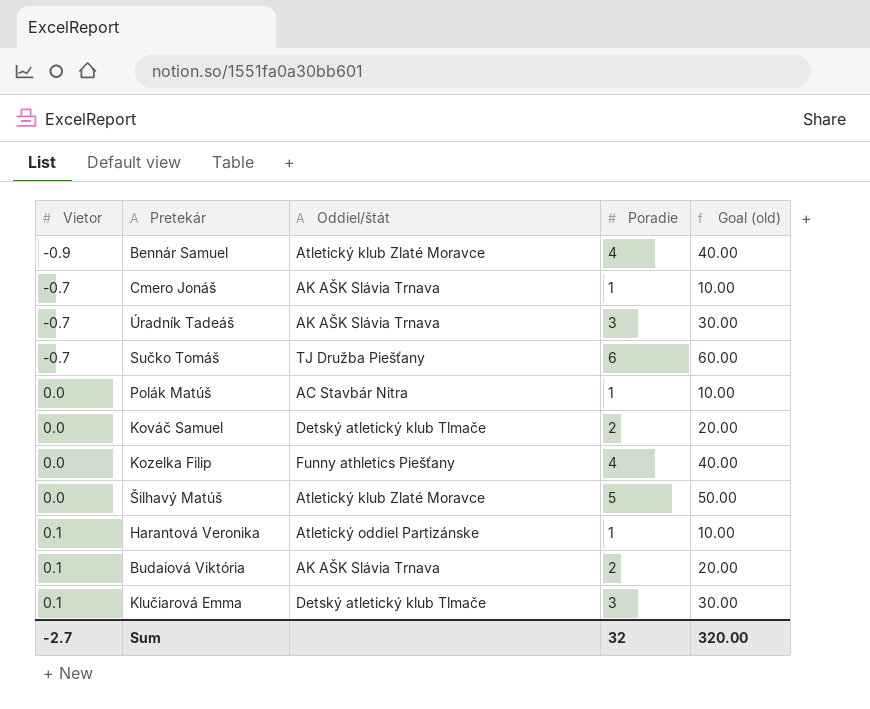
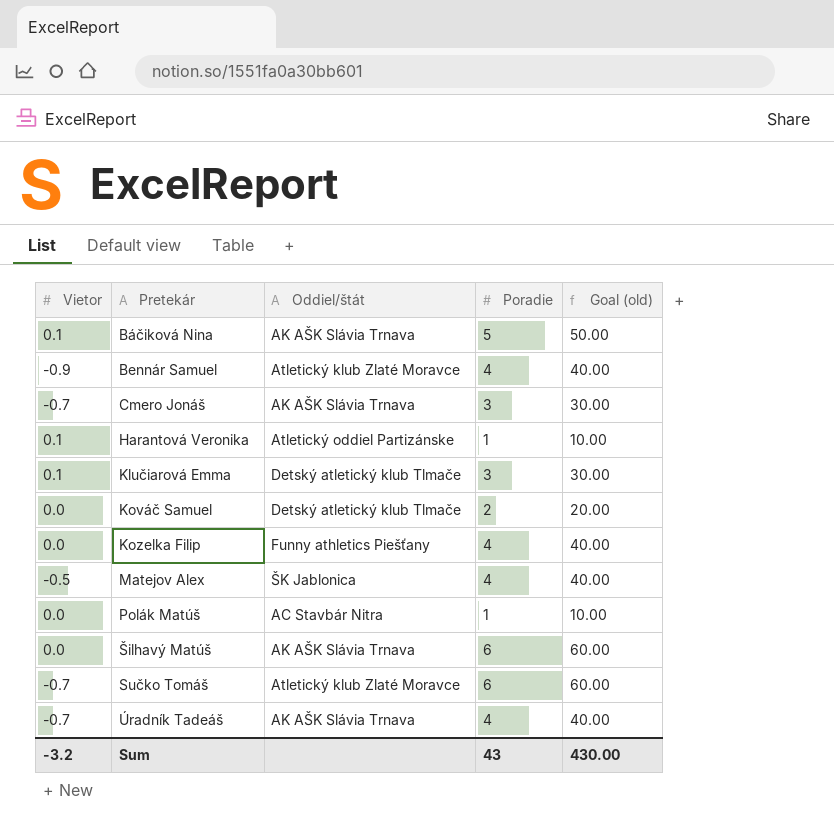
row order: Vietor ascending -> Pretekár ascending
row Budaiová Viktória: 0.1 | AK AŠK Slávia Trnava | 2 | 20.00 -> none
row Báčiková Nina: none -> 0.1 | AK AŠK Slávia Trnava | 5 | 50.00
Cmero Jonáš | Poradie: 1 -> 3
Cmero Jonáš | Goal (old): 10.00 -> 30.00
row Matejov Alex: none -> -0.5 | ŠK Jablonica | 4 | 40.00
Šilhavý Matúš | Oddiel/štát: Atletický klub Zlaté Moravce -> AK AŠK Slávia Trnava
Šilhavý Matúš | Poradie: 5 -> 6
Šilhavý Matúš | Goal (old): 50.00 -> 60.00
Sučko Tomáš | Oddiel/štát: TJ Družba Piešťany -> Atletický klub Zlaté Moravce
Úradník Tadeáš | Poradie: 3 -> 4
Úradník Tadeáš | Goal (old): 30.00 -> 40.00
Sum | Vietor: -2.7 -> -3.2
Sum | Poradie: 32 -> 43
Sum | Goal (old): 320.00 -> 430.00

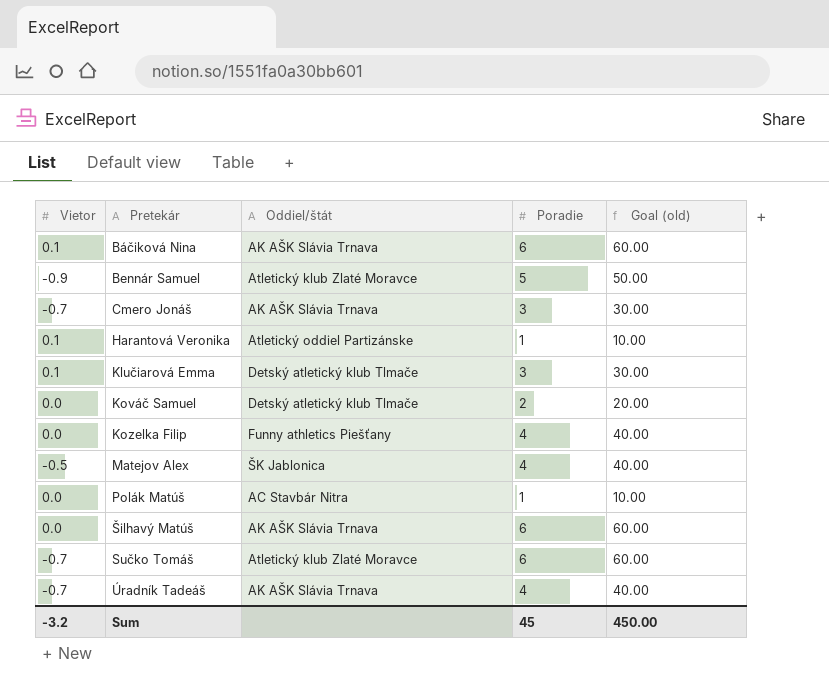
Báčiková Nina | Poradie: 5 -> 6
Báčiková Nina | Goal (old): 50.00 -> 60.00
Bennár Samuel | Poradie: 4 -> 5
Bennár Samuel | Goal (old): 40.00 -> 50.00
Sum | Poradie: 43 -> 45
Sum | Goal (old): 430.00 -> 450.00

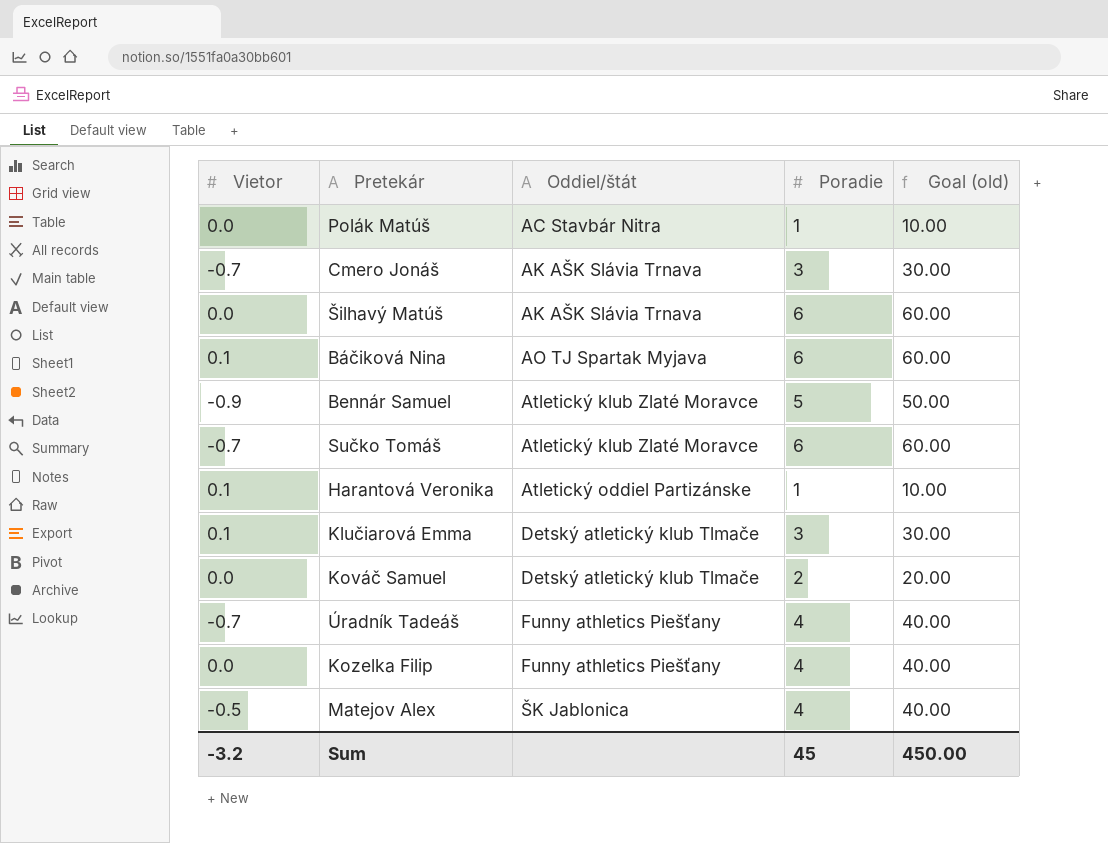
row order: Pretekár ascending -> Oddiel/štát ascending
Báčiková Nina | Oddiel/štát: AK AŠK Slávia Trnava -> AO TJ Spartak Myjava
Úradník Tadeáš | Oddiel/štát: AK AŠK Slávia Trnava -> Funny athletics Piešťany

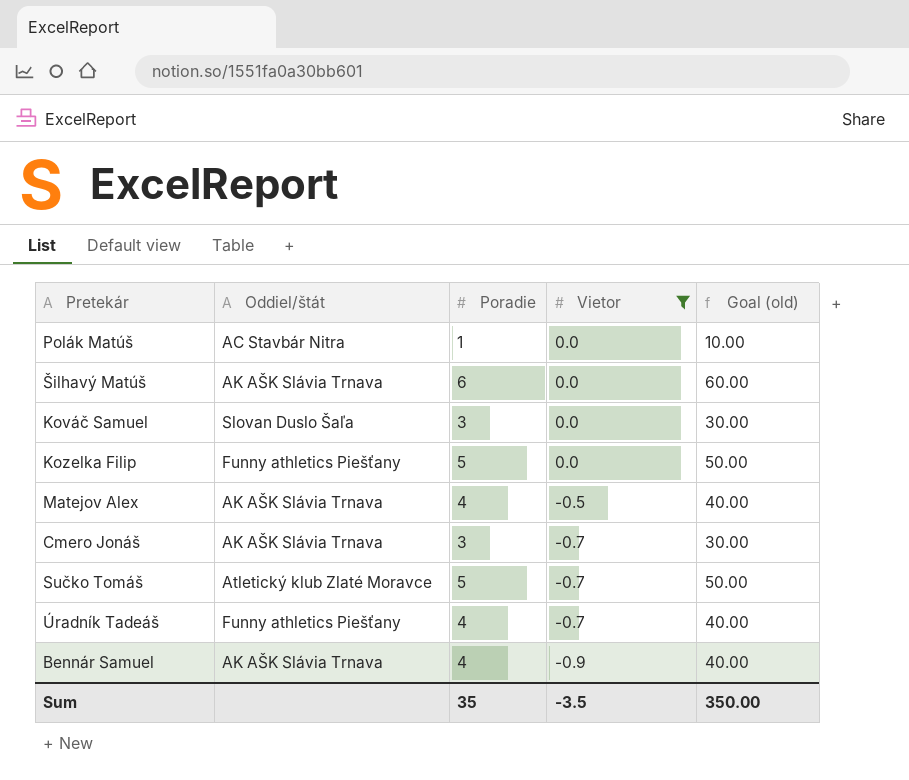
filter: none -> Vietor != 0.1
row order: Oddiel/štát ascending -> Vietor descending
column Vietor | position: 1 -> 4
Kováč Samuel | Oddiel/štát: Detský atletický klub Tlmače -> Slovan Duslo Šaľa
Kováč Samuel | Poradie: 2 -> 3
Kováč Samuel | Goal (old): 20.00 -> 30.00
Kozelka Filip | Poradie: 4 -> 5
Kozelka Filip | Goal (old): 40.00 -> 50.00
Matejov Alex | Oddiel/štát: ŠK Jablonica -> AK AŠK Slávia Trnava
Sučko Tomáš | Poradie: 6 -> 5
Sučko Tomáš | Goal (old): 60.00 -> 50.00
Bennár Samuel | Oddiel/štát: Atletický klub Zlaté Moravce -> AK AŠK Slávia Trnava
Bennár Samuel | Poradie: 5 -> 4
Bennár Samuel | Goal (old): 50.00 -> 40.00
Sum | Poradie: 45 -> 35
Sum | Vietor: -3.2 -> -3.5
Sum | Goal (old): 450.00 -> 350.00

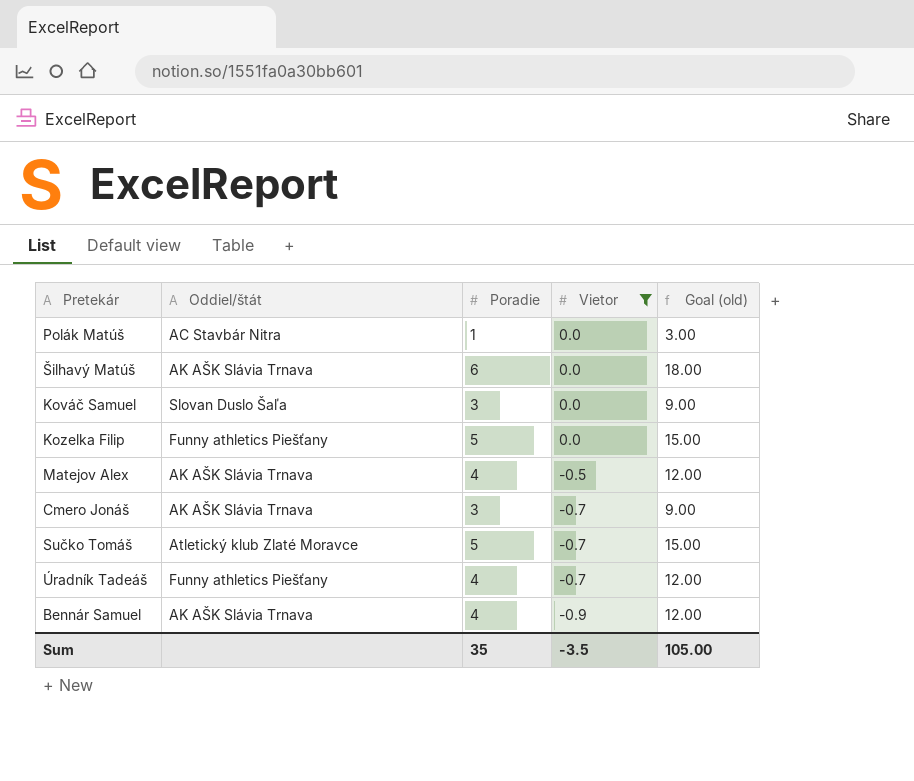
column Goal (old) | formula: [Poradie] * 10 -> [Poradie] * 3
Sum | Goal (old): 350.00 -> 105.00

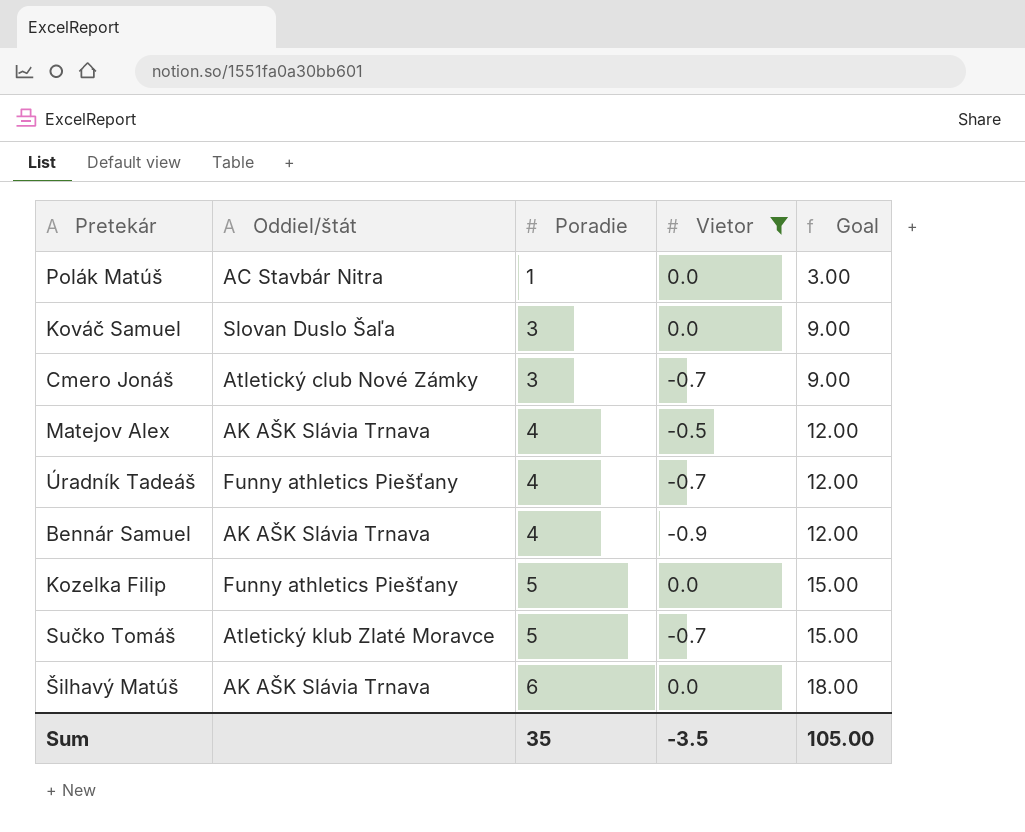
row order: Vietor descending -> Poradie ascending
column name: Goal (old) -> Goal
Cmero Jonáš | Oddiel/štát: AK AŠK Slávia Trnava -> Atletický club Nové Zámky

